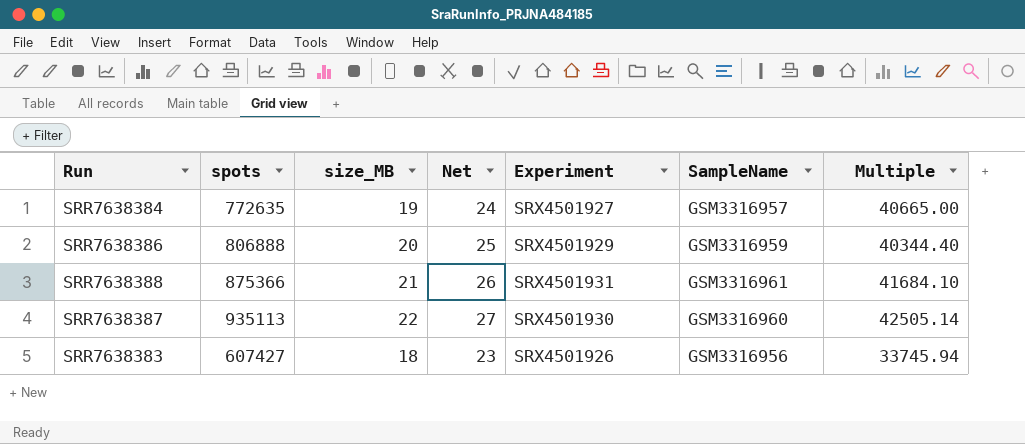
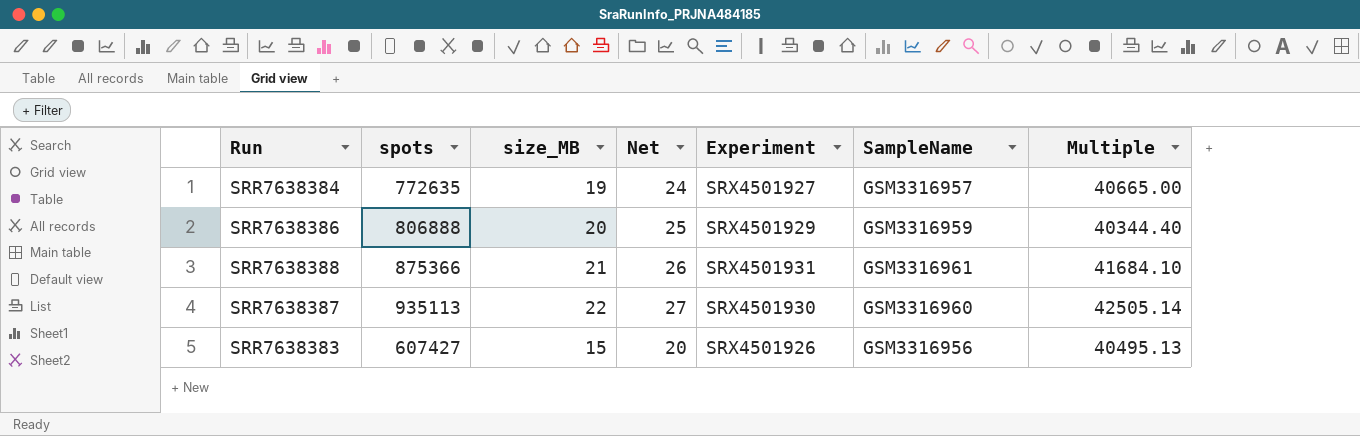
SRR7638383 | size_MB: 18 -> 15
SRR7638383 | Net: 23 -> 20
SRR7638383 | Multiple: 33745.94 -> 40495.13

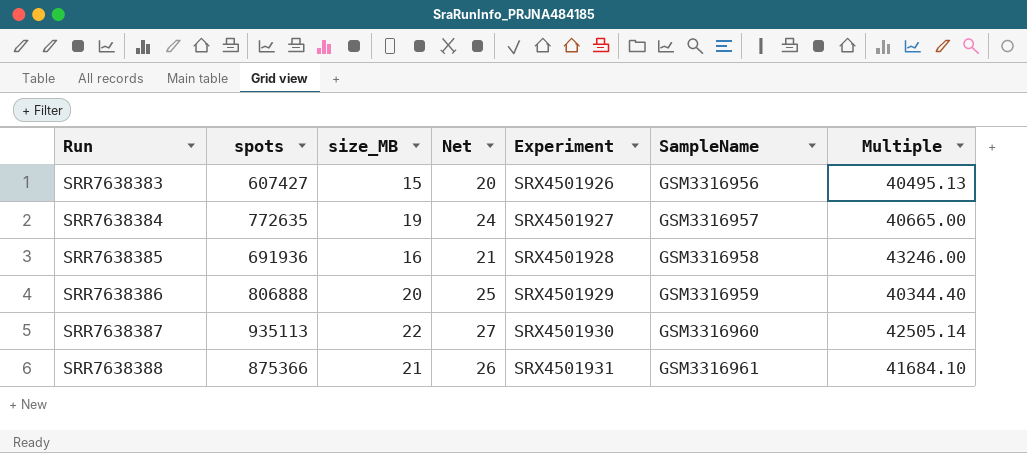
row order: none -> Run ascending
row SRR7638385: none -> 691936 | 16 | 21 | SRX4501928 | GSM3316958 | 43246.00

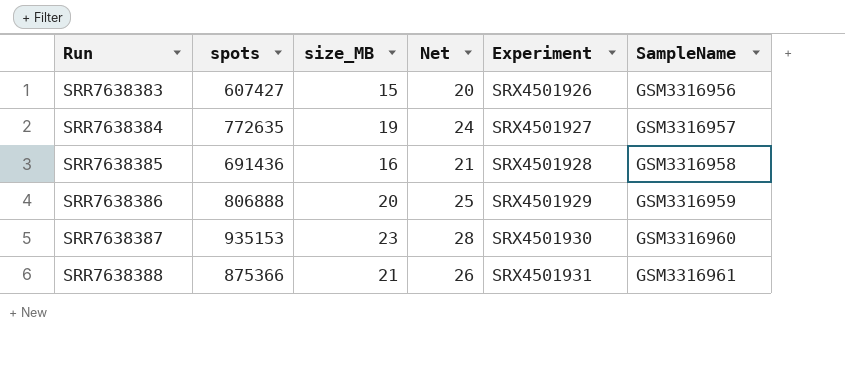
column Multiple | formula: [spots] / [size_MB] -> none
SRR7638385 | spots: 691936 -> 691436
SRR7638387 | spots: 935113 -> 935153
SRR7638387 | size_MB: 22 -> 23
SRR7638387 | Net: 27 -> 28

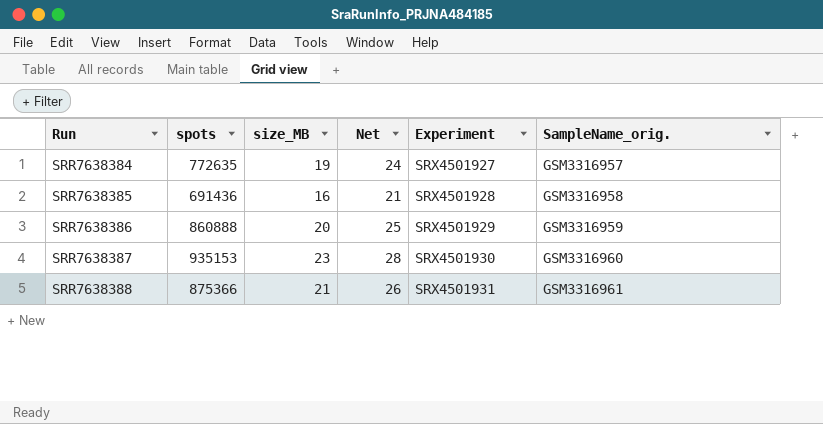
column name: SampleName -> SampleName_orig.
row SRR7638383: 607427 | 15 | 20 | SRX4501926 | GSM3316956 -> none
SRR7638386 | spots: 806888 -> 860888

